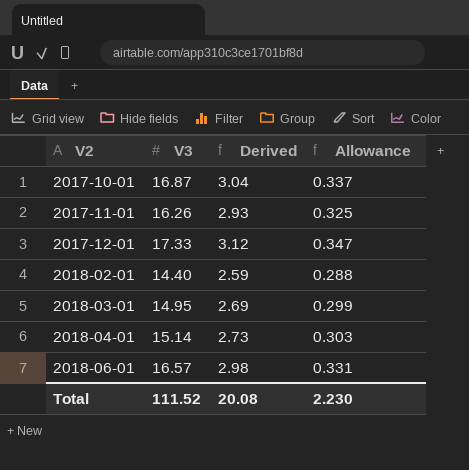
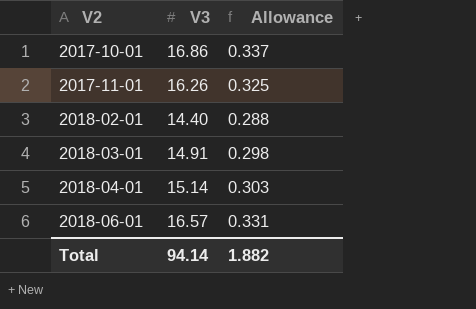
column Derived | formula: [V3] * 0.18 -> none
row 2017-12-01: 17.33 | 3.12 | 0.347 -> none
2017-10-01 | V3: 16.87 -> 16.86
2018-03-01 | V3: 14.95 -> 14.91
2018-03-01 | Allowance: 0.299 -> 0.298
Total | V3: 111.52 -> 94.14
Total | Allowance: 2.230 -> 1.882

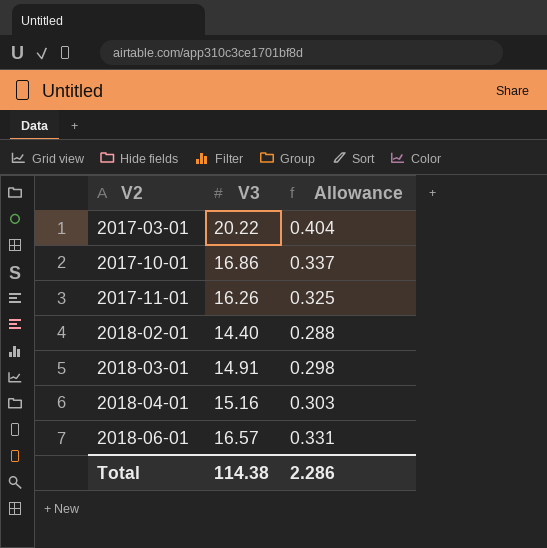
row 2017-03-01: none -> 20.22 | 0.404
2018-04-01 | V3: 15.14 -> 15.16
Total | V3: 94.14 -> 114.38
Total | Allowance: 1.882 -> 2.286

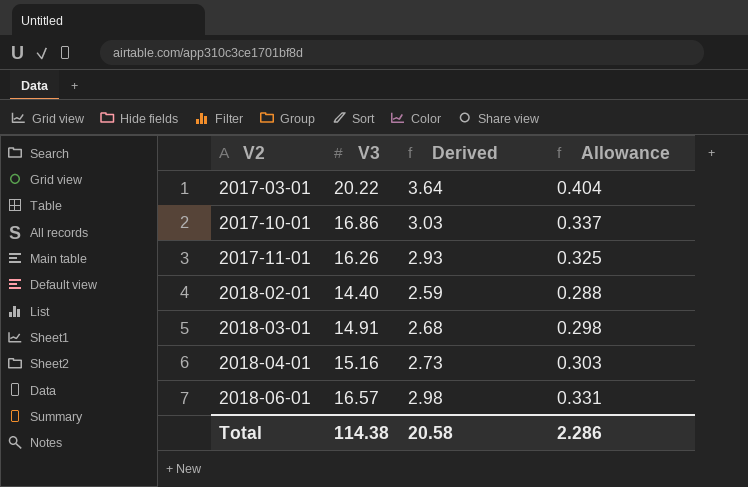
column Derived | formula: none -> [V3] * 0.18

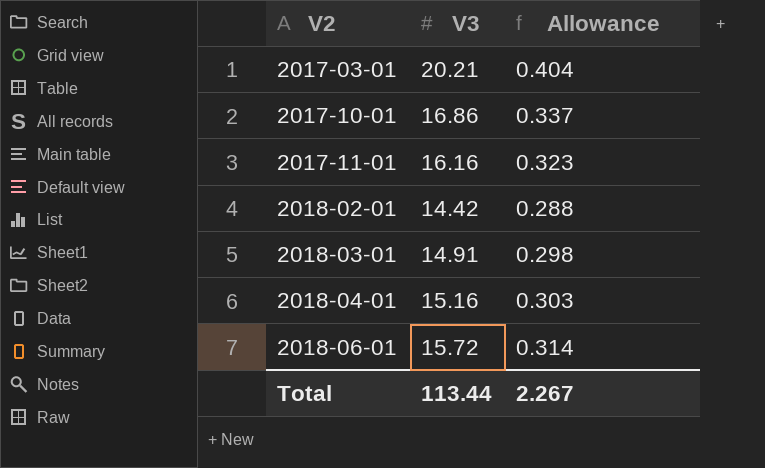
column Derived | formula: [V3] * 0.18 -> none
2017-03-01 | V3: 20.22 -> 20.21
2017-11-01 | V3: 16.26 -> 16.16
2017-11-01 | Allowance: 0.325 -> 0.323
2018-02-01 | V3: 14.40 -> 14.42
2018-06-01 | V3: 16.57 -> 15.72
2018-06-01 | Allowance: 0.331 -> 0.314
Total | V3: 114.38 -> 113.44
Total | Allowance: 2.286 -> 2.267

